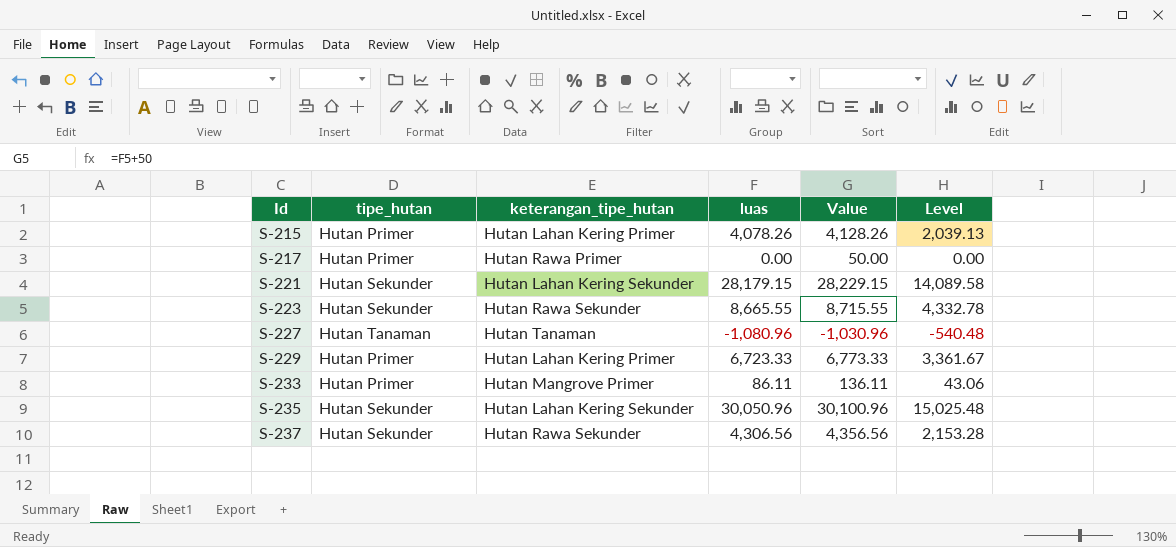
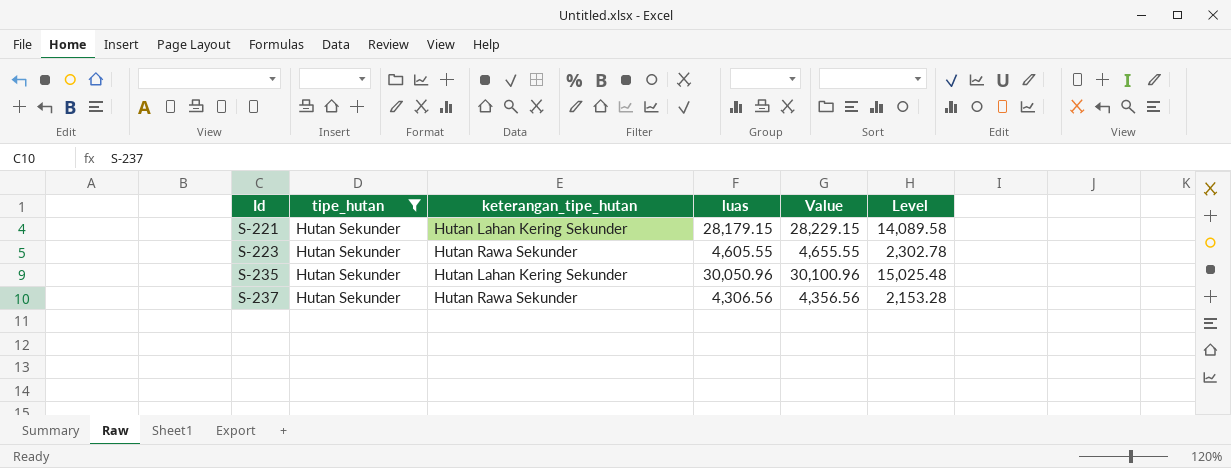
filter: none -> tipe_hutan = Hutan Sekunder
S-223 | luas: 8,665.55 -> 4,605.55
S-223 | Value: 8,715.55 -> 4,655.55
S-223 | Level: 4,332.78 -> 2,302.78

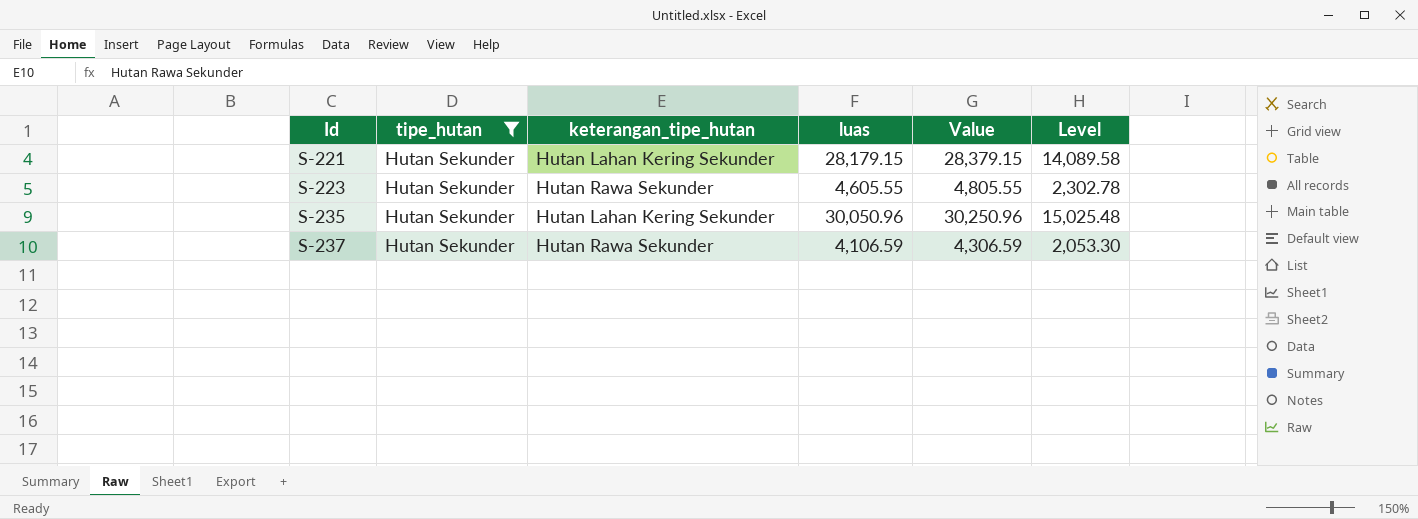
column Value | formula: [luas] + 50 -> [luas] + 200
S-237 | luas: 4,306.56 -> 4,106.59
S-237 | Level: 2,153.28 -> 2,053.30

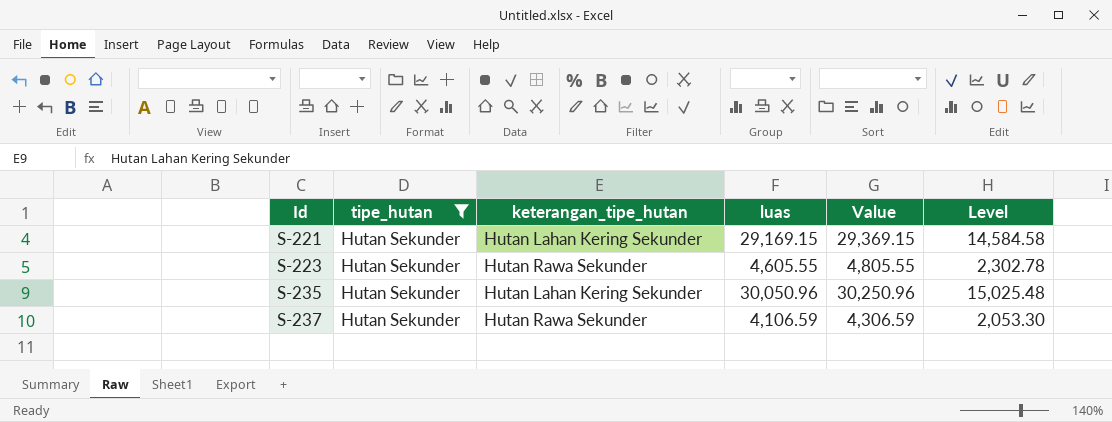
S-221 | luas: 28,179.15 -> 29,169.15
S-221 | Value: 28,379.15 -> 29,369.15
S-221 | Level: 14,089.58 -> 14,584.58

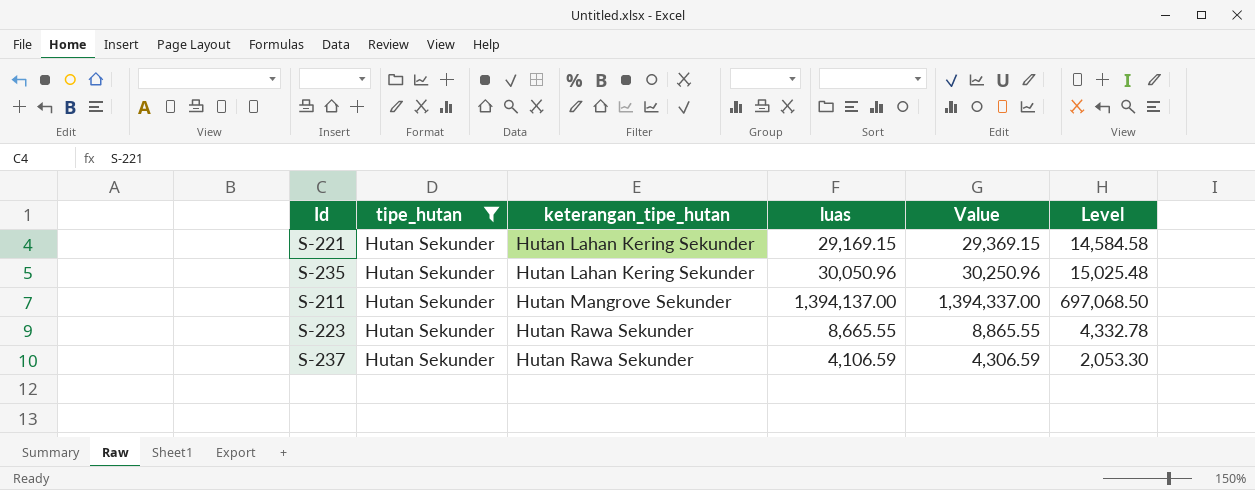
row order: Id ascending -> keterangan_tipe_hutan ascending
row S-211: none -> Hutan Sekunder | Hutan Mangrove Sekunder | 1,394,137.00 | 1,394,337.00 | 697,068.50
S-223 | luas: 4,605.55 -> 8,665.55
S-223 | Value: 4,805.55 -> 8,865.55
S-223 | Level: 2,302.78 -> 4,332.78

